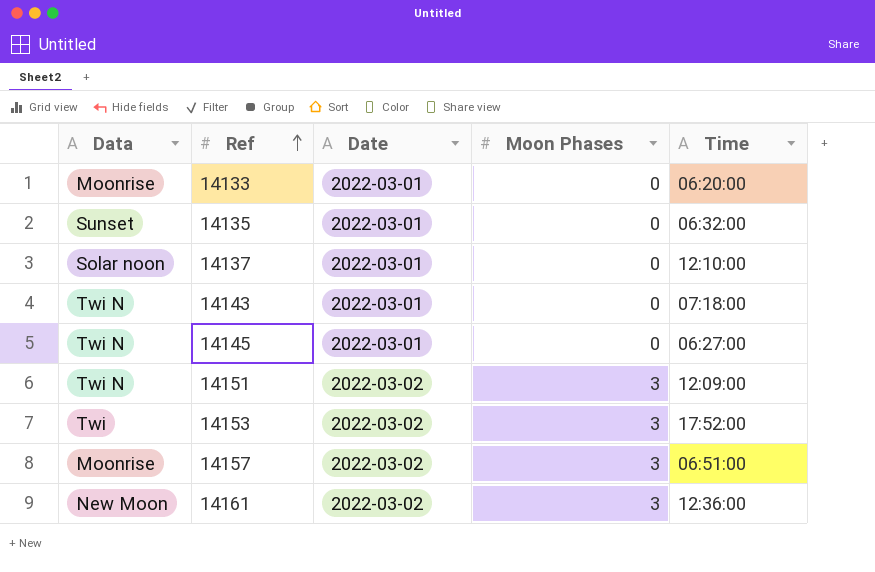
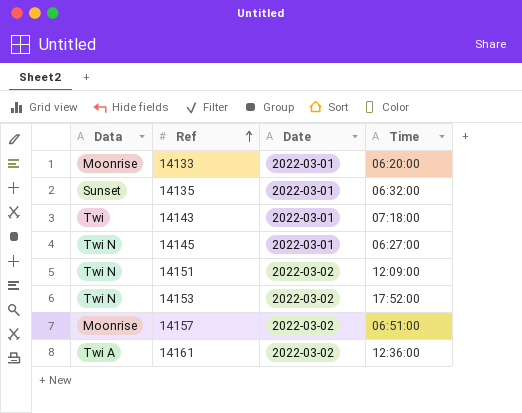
column Moon Phases | position: 4 -> none
row 14137: Solar noon | 2022-03-01 | 0 | 12:10:00 -> none
14143 | Data: Twi N -> Twi
14153 | Data: Twi -> Twi N
14161 | Data: New Moon -> Twi A

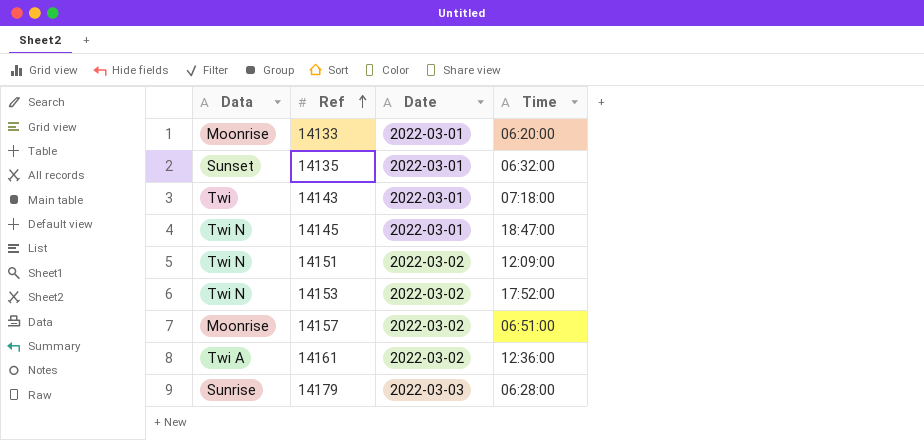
14145 | Time: 06:27:00 -> 18:47:00
row 14179: none -> Sunrise | 2022-03-03 | 06:28:00

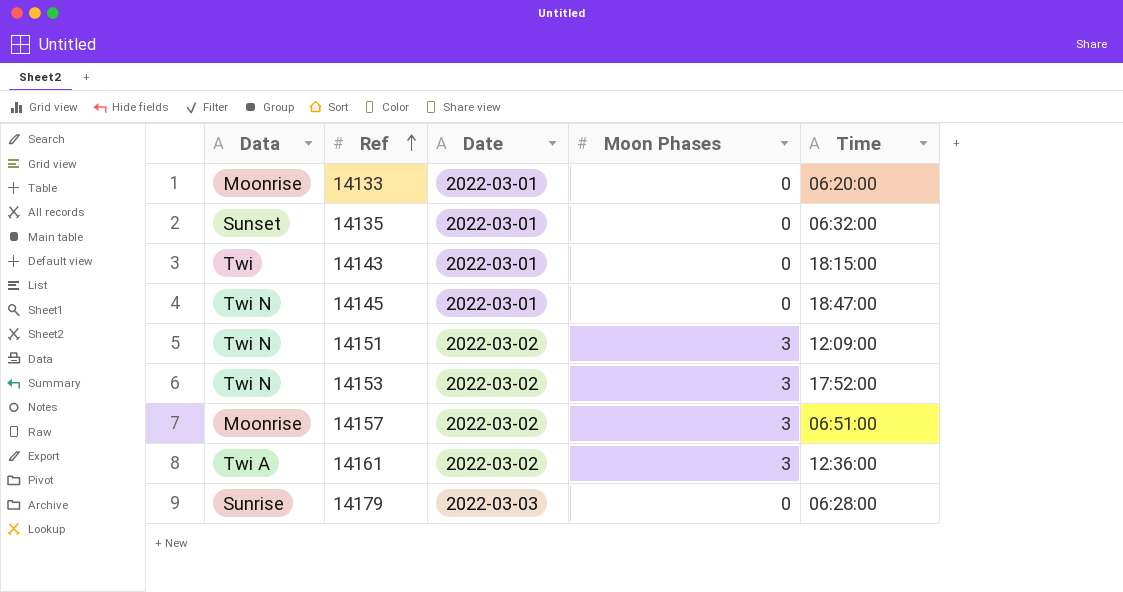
column Moon Phases | position: none -> 4
14143 | Time: 07:18:00 -> 18:15:00

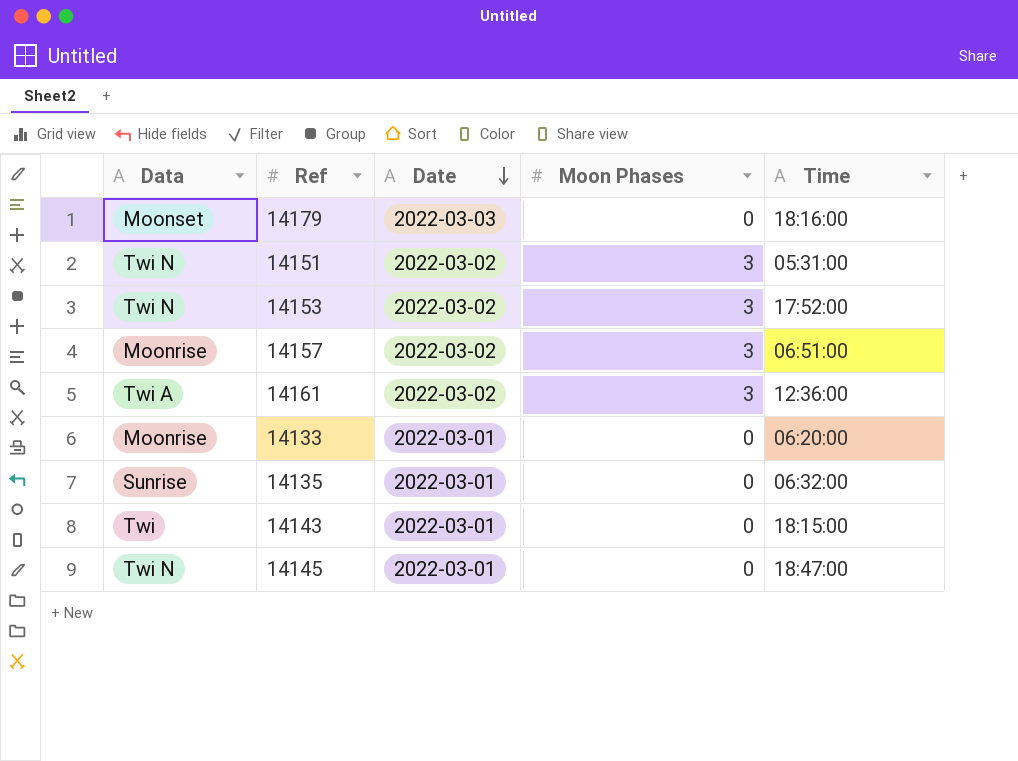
row order: Ref ascending -> Date descending
14179 | Data: Sunrise -> Moonset
14179 | Time: 06:28:00 -> 18:16:00
14151 | Time: 12:09:00 -> 05:31:00
14135 | Data: Sunset -> Sunrise

